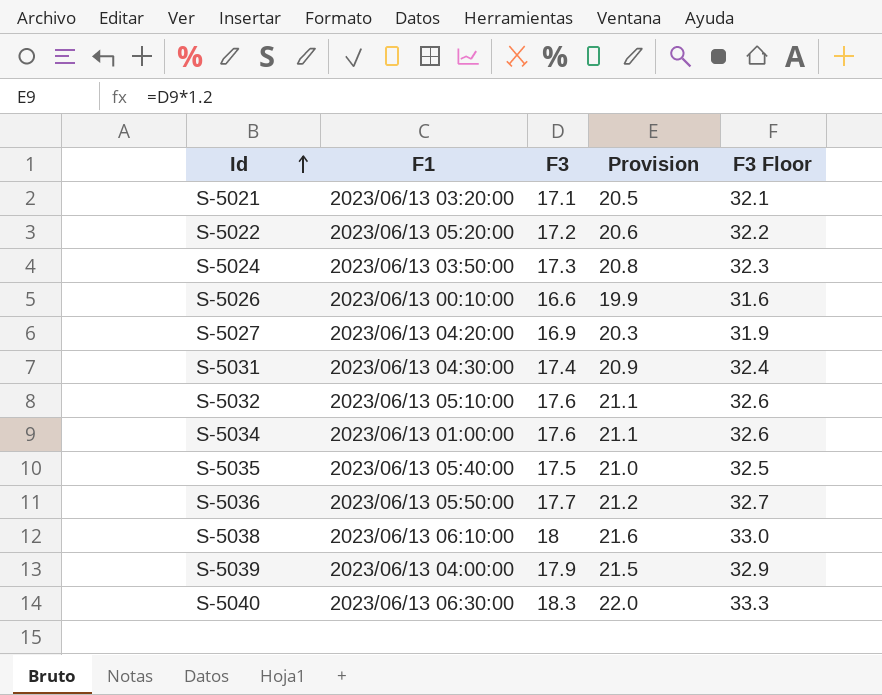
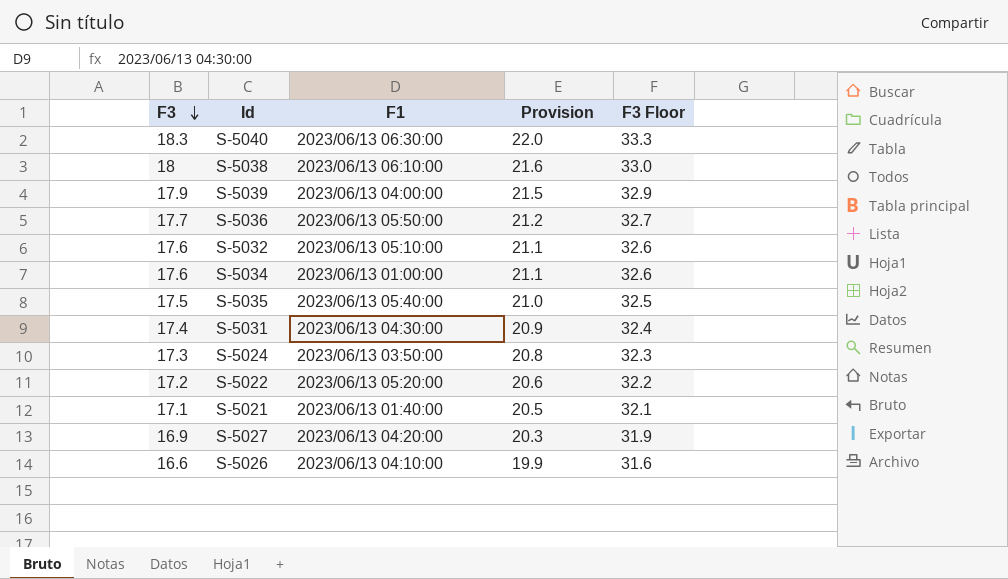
row order: Id ascending -> F3 descending
column F3 | position: 3 -> 1
S-5021 | F1: 2023/06/13 03:20:00 -> 2023/06/13 01:40:00
S-5026 | F1: 2023/06/13 00:10:00 -> 2023/06/13 04:10:00

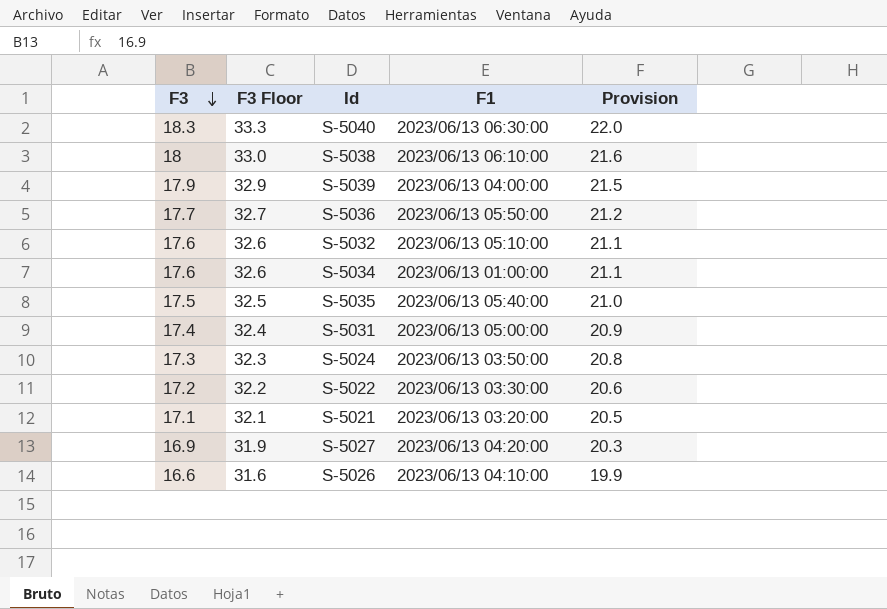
column F3 Floor | position: 5 -> 2
S-5031 | F1: 2023/06/13 04:30:00 -> 2023/06/13 05:00:00
S-5022 | F1: 2023/06/13 05:20:00 -> 2023/06/13 03:30:00
S-5021 | F1: 2023/06/13 01:40:00 -> 2023/06/13 03:20:00

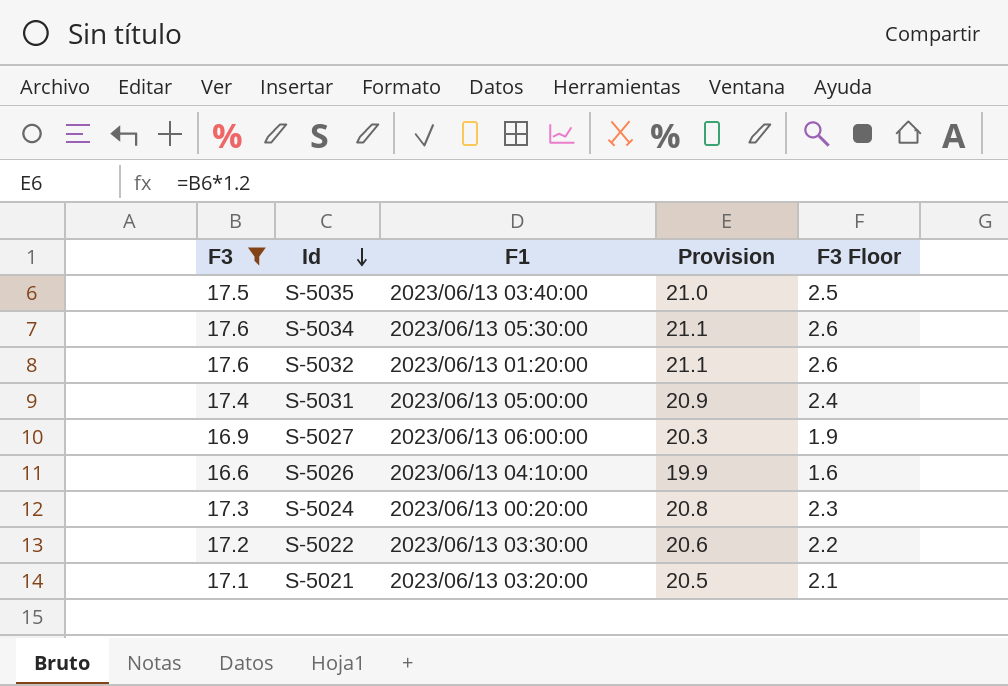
filter: none -> F3 <= 17.6
row order: F3 descending -> Id descending
column F3 Floor | formula: [F3] + 15 -> [F3] - 15
column F3 Floor | position: 2 -> 5
S-5035 | F1: 2023/06/13 05:40:00 -> 2023/06/13 03:40:00
S-5034 | F1: 2023/06/13 01:00:00 -> 2023/06/13 05:30:00
S-5032 | F1: 2023/06/13 05:10:00 -> 2023/06/13 01:20:00
S-5027 | F1: 2023/06/13 04:20:00 -> 2023/06/13 06:00:00
S-5024 | F1: 2023/06/13 03:50:00 -> 2023/06/13 00:20:00

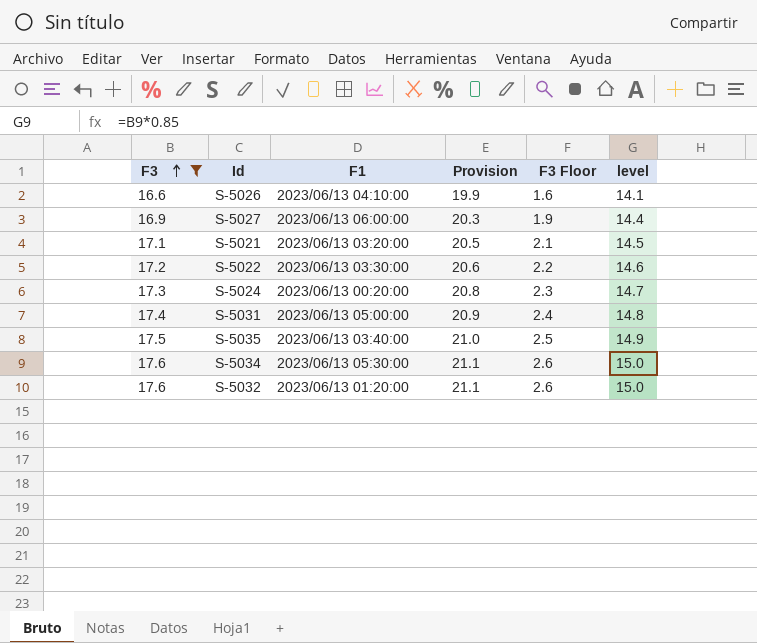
row order: Id descending -> F3 ascending
column level | formula: none -> [F3] * 0.85

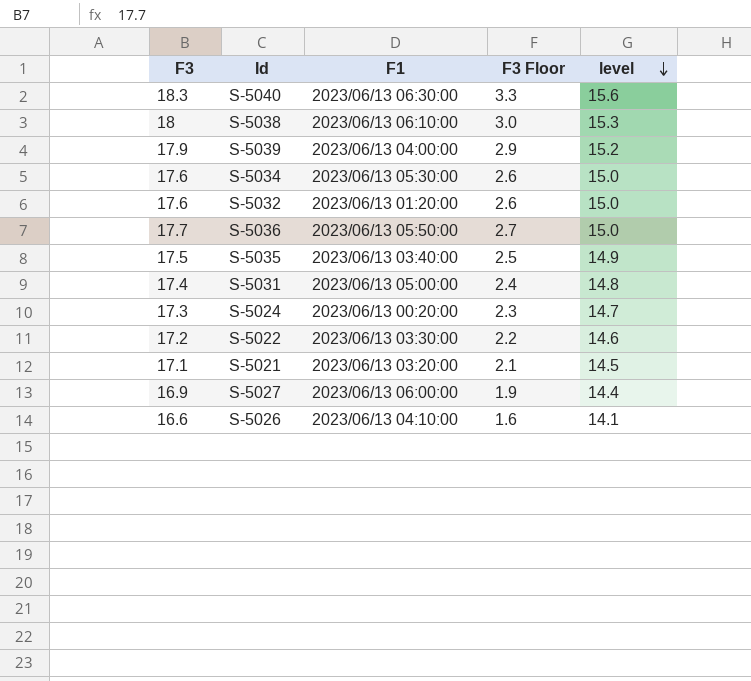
filter: F3 <= 17.6 -> none
row order: F3 ascending -> level descending
column Provision | formula: [F3] * 1.2 -> none

